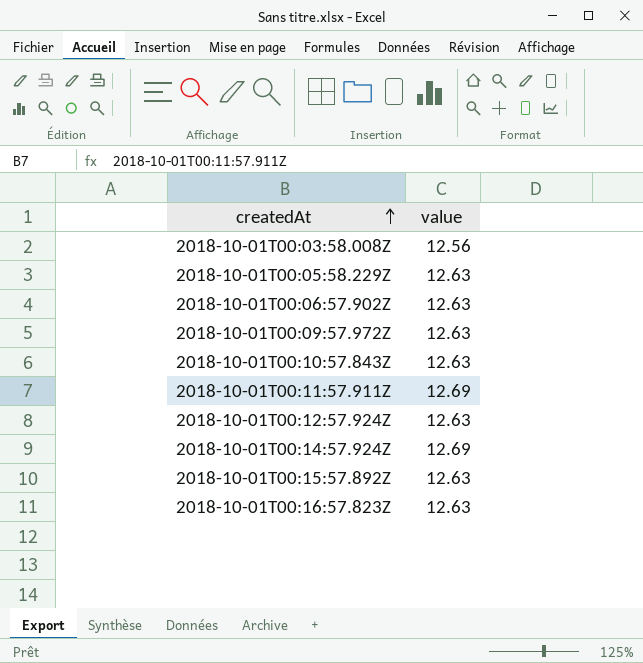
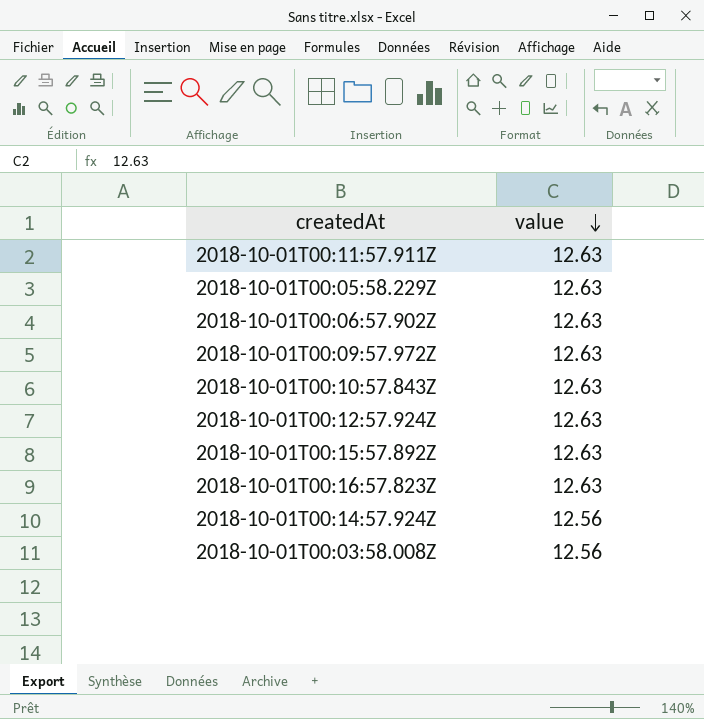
row order: createdAt ascending -> value descending
2018-10-01T00:11:57.911Z | value: 12.69 -> 12.63
2018-10-01T00:14:57.924Z | value: 12.69 -> 12.56

